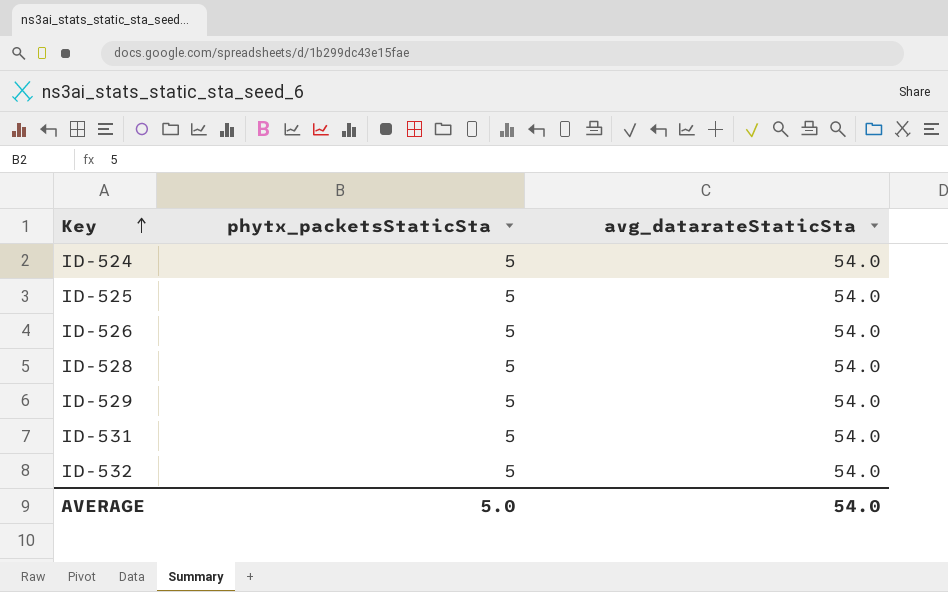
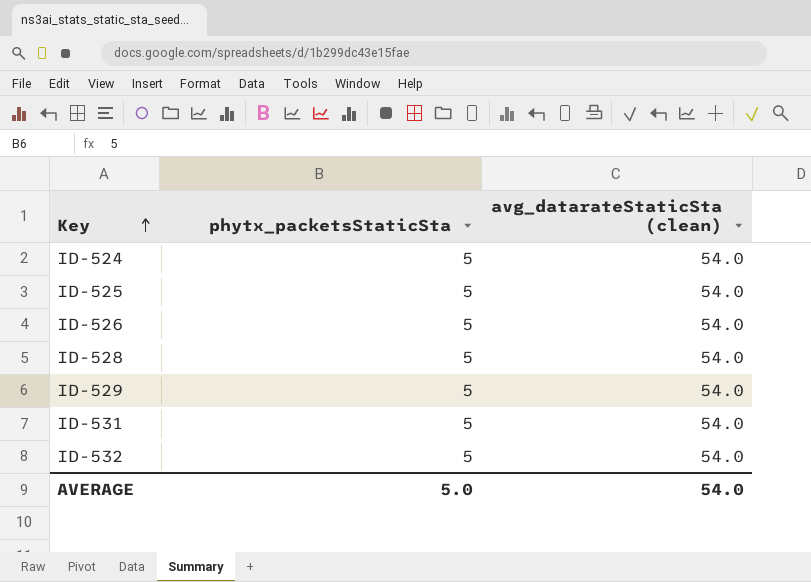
column name: avg_datarateStaticSta -> avg_datarateStaticSta (clean)

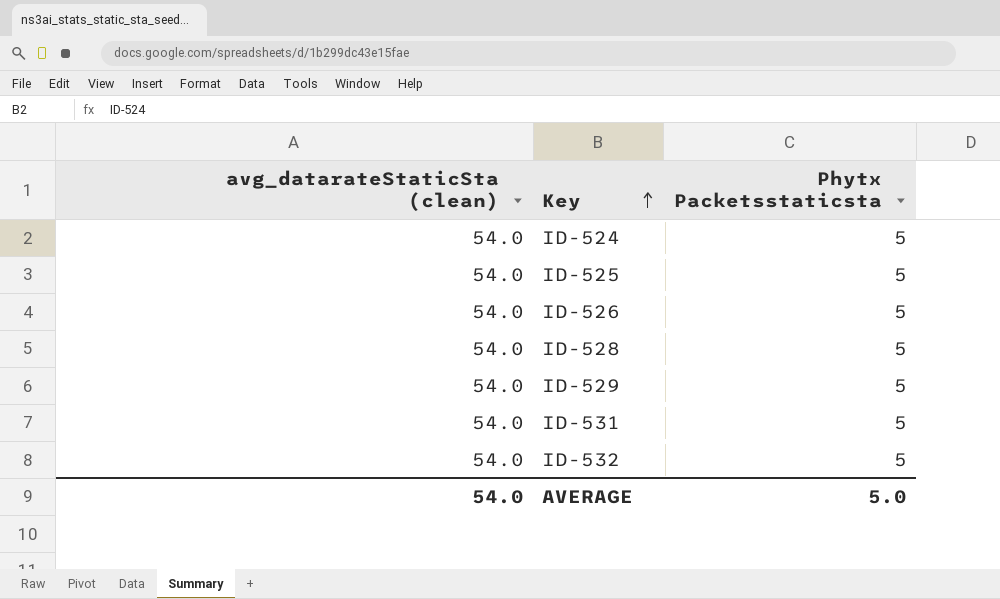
column avg_datarateStaticSta (clean) | position: 3 -> 1
column name: phytx_packetsStaticSta -> Phytx Packetsstaticsta

